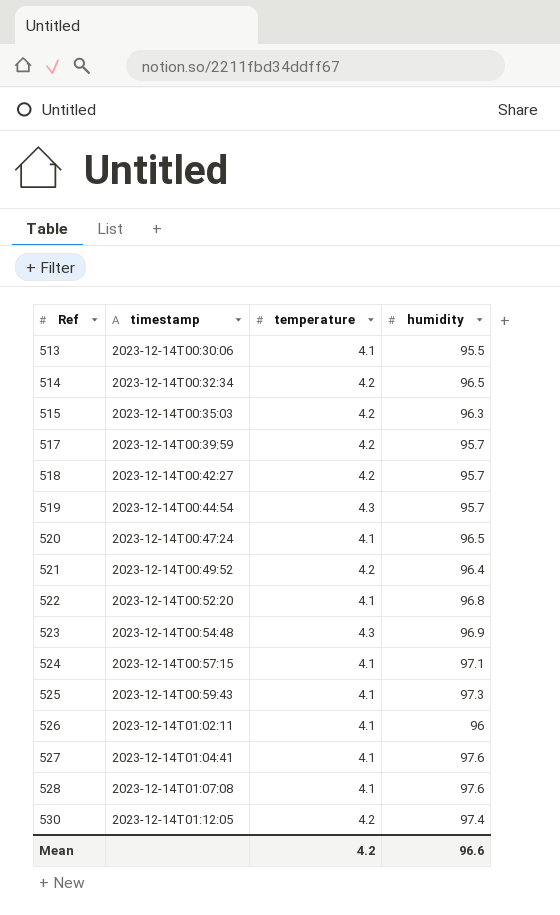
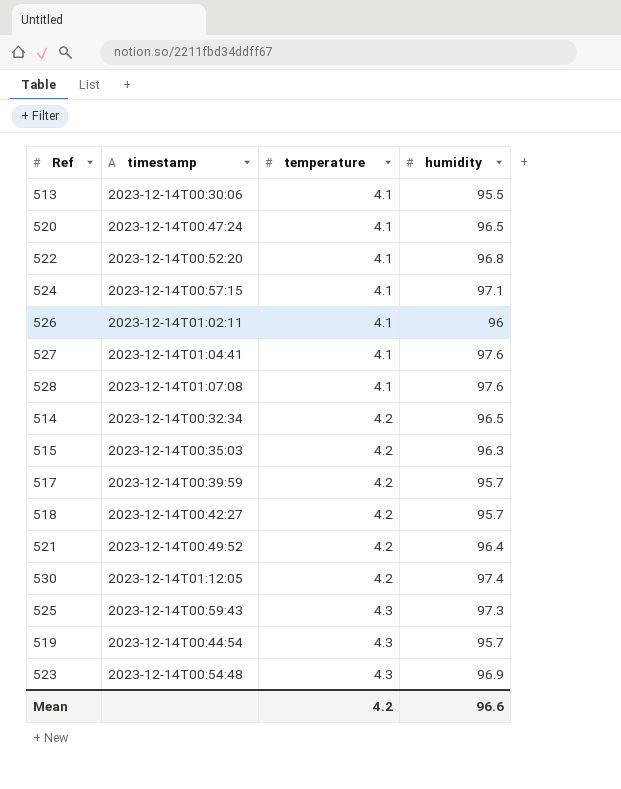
row order: Ref ascending -> temperature ascending
525 | temperature: 4.1 -> 4.3

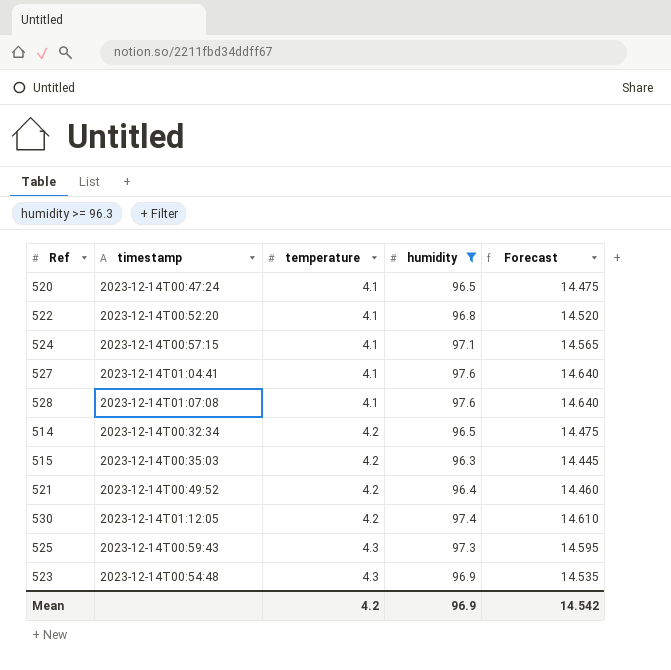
filter: none -> humidity >= 96.3
column Forecast | formula: none -> [humidity] * 0.15
Mean | humidity: 96.6 -> 96.9

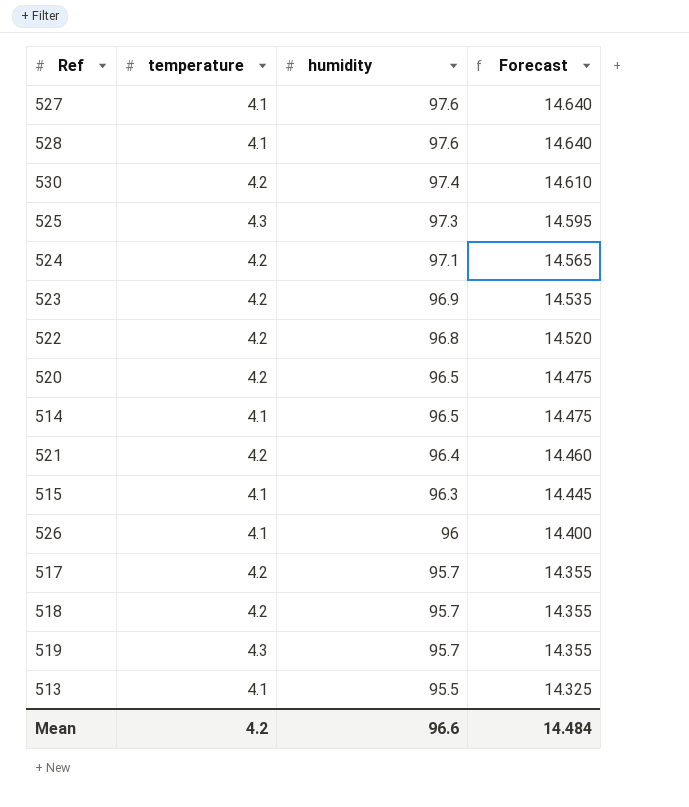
filter: humidity >= 96.3 -> none
row order: temperature ascending -> humidity descending
column timestamp | position: 2 -> none
524 | temperature: 4.1 -> 4.2
523 | temperature: 4.3 -> 4.2
522 | temperature: 4.1 -> 4.2
520 | temperature: 4.1 -> 4.2
514 | temperature: 4.2 -> 4.1
515 | temperature: 4.2 -> 4.1
Mean | humidity: 96.9 -> 96.6
Mean | Forecast: 14.542 -> 14.484

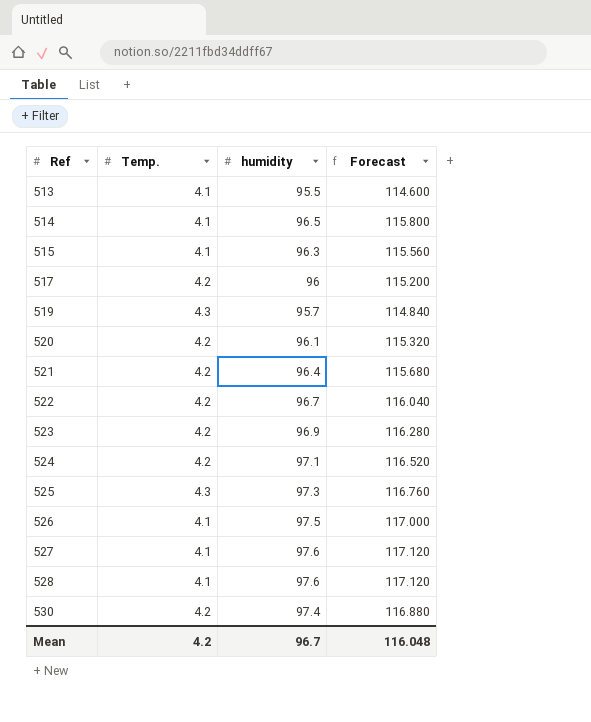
row order: humidity descending -> Ref ascending
column name: temperature -> Temp.
column Forecast | formula: [humidity] * 0.15 -> [humidity] * 1.2
row 518: 4.2 | 95.7 | 14.355 -> none
517 | humidity: 95.7 -> 96
520 | humidity: 96.5 -> 96.1
522 | humidity: 96.8 -> 96.7
526 | humidity: 96 -> 97.5
Mean | humidity: 96.6 -> 96.7
Mean | Forecast: 14.484 -> 116.048

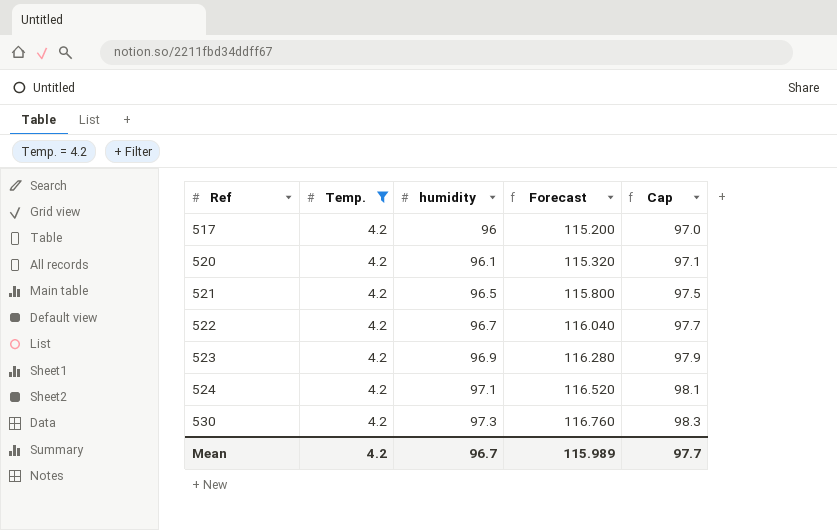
filter: none -> Temp. = 4.2
column Cap | formula: none -> [humidity] + 1
521 | humidity: 96.4 -> 96.5
521 | Forecast: 115.680 -> 115.800
530 | humidity: 97.4 -> 97.3
530 | Forecast: 116.880 -> 116.760
Mean | Forecast: 116.048 -> 115.989

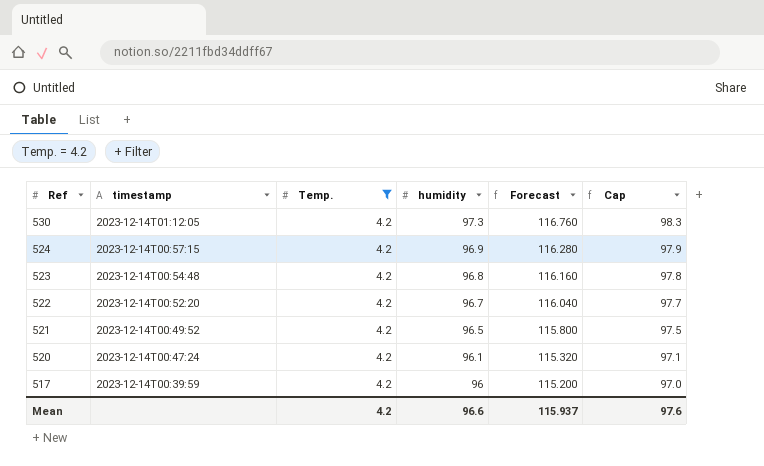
row order: Ref ascending -> Ref descending
column timestamp | position: none -> 2
524 | humidity: 97.1 -> 96.9
524 | Forecast: 116.520 -> 116.280
524 | Cap: 98.1 -> 97.9
523 | humidity: 96.9 -> 96.8
523 | Forecast: 116.280 -> 116.160
523 | Cap: 97.9 -> 97.8
Mean | humidity: 96.7 -> 96.6
Mean | Forecast: 115.989 -> 115.937
Mean | Cap: 97.7 -> 97.6

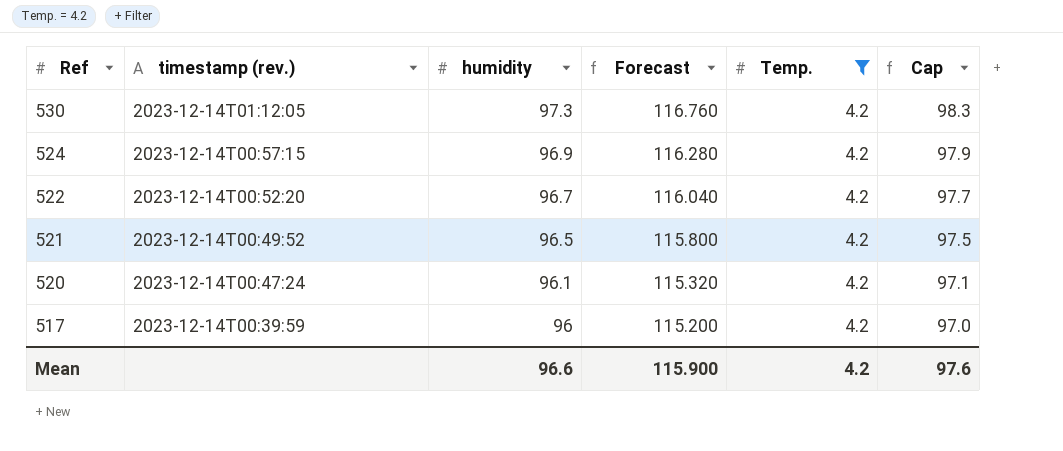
column name: timestamp -> timestamp (rev.)
column Temp. | position: 3 -> 5
row 523: 2023-12-14T00:54:48 | 4.2 | 96.8 | 116.160 | 97.8 -> none
Mean | Forecast: 115.937 -> 115.900

